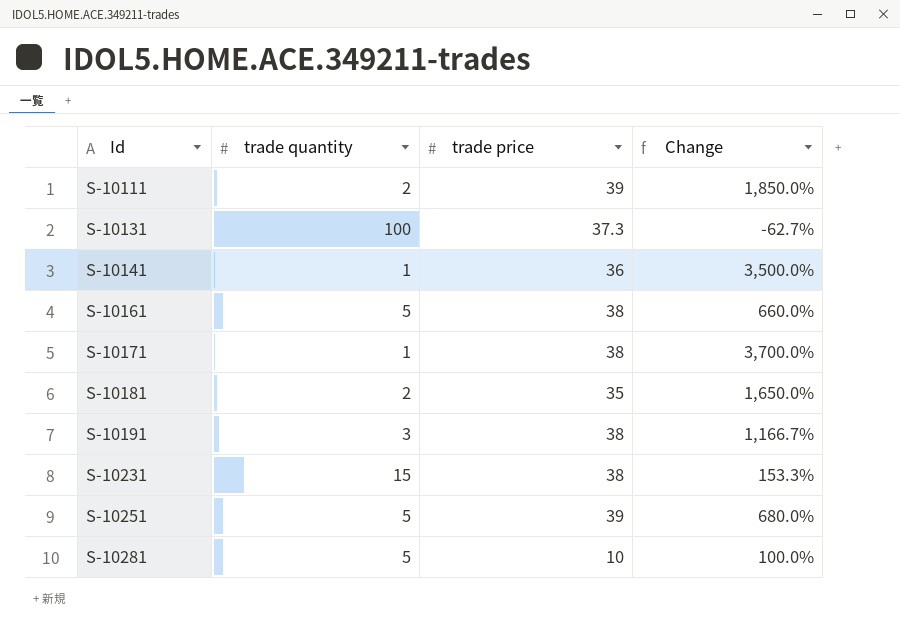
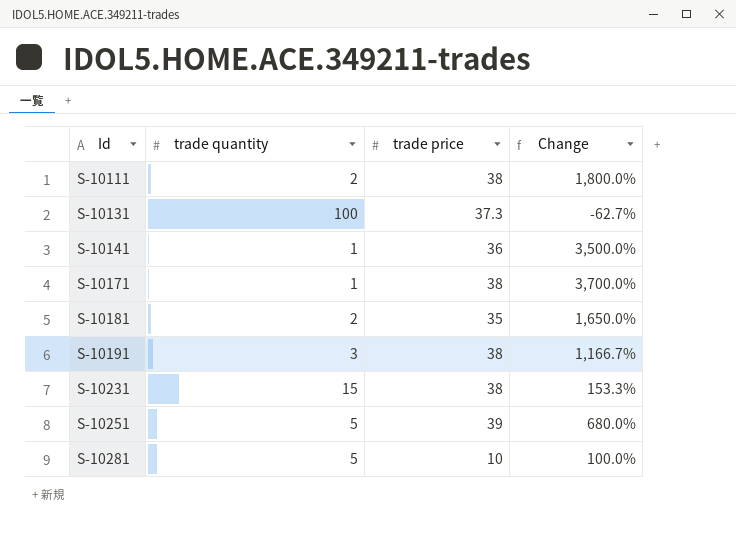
row S-10161: 5 | 38 | 660.0% -> none
S-10111 | trade price: 39 -> 38
S-10111 | Change: 1,850.0% -> 1,800.0%

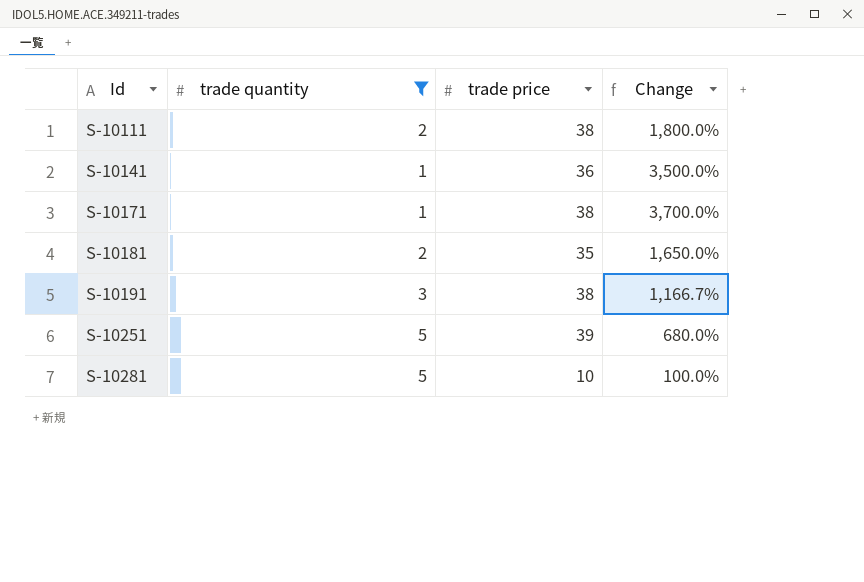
filter: none -> trade quantity <= 5

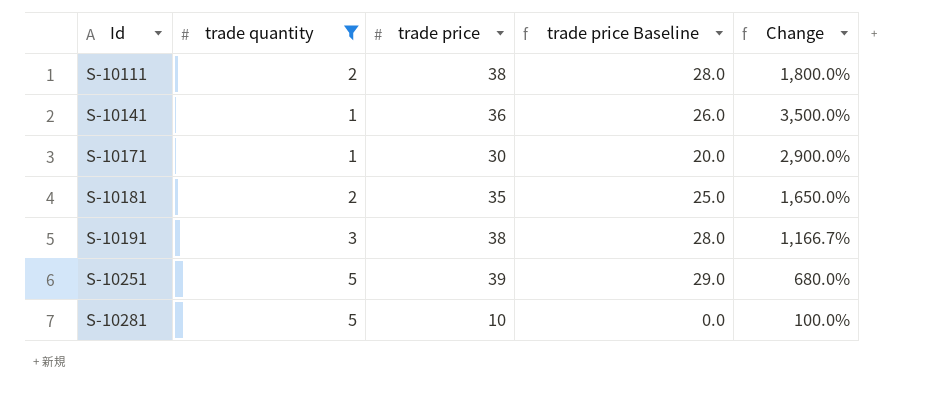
column trade price Baseline | formula: none -> [trade price] - 10
S-10171 | trade price: 38 -> 30
S-10171 | Change: 3,700.0% -> 2,900.0%

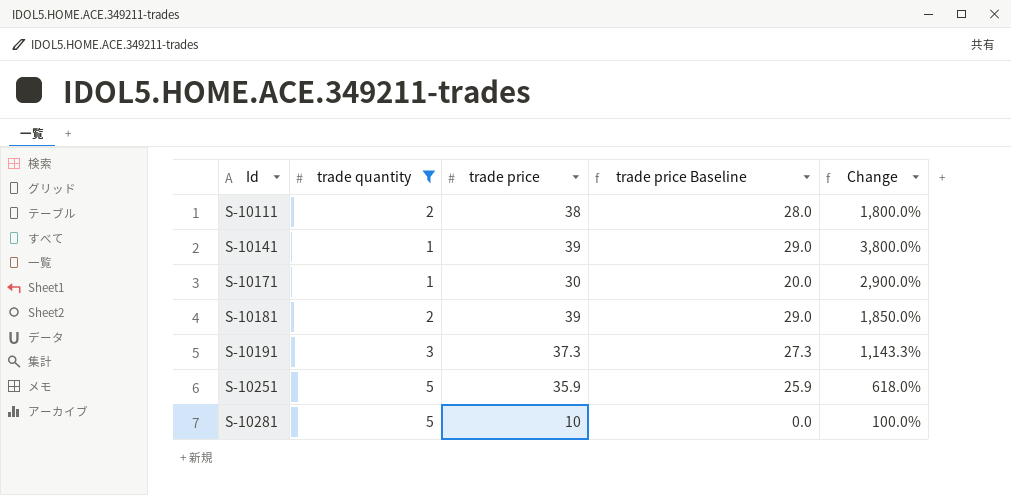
S-10141 | trade price: 36 -> 39
S-10141 | trade price Baseline: 26.0 -> 29.0
S-10141 | Change: 3,500.0% -> 3,800.0%
S-10181 | trade price: 35 -> 39
S-10181 | trade price Baseline: 25.0 -> 29.0
S-10181 | Change: 1,650.0% -> 1,850.0%
S-10191 | trade price: 38 -> 37.3
S-10191 | trade price Baseline: 28.0 -> 27.3
S-10191 | Change: 1,166.7% -> 1,143.3%
S-10251 | trade price: 39 -> 35.9
S-10251 | trade price Baseline: 29.0 -> 25.9
S-10251 | Change: 680.0% -> 618.0%

